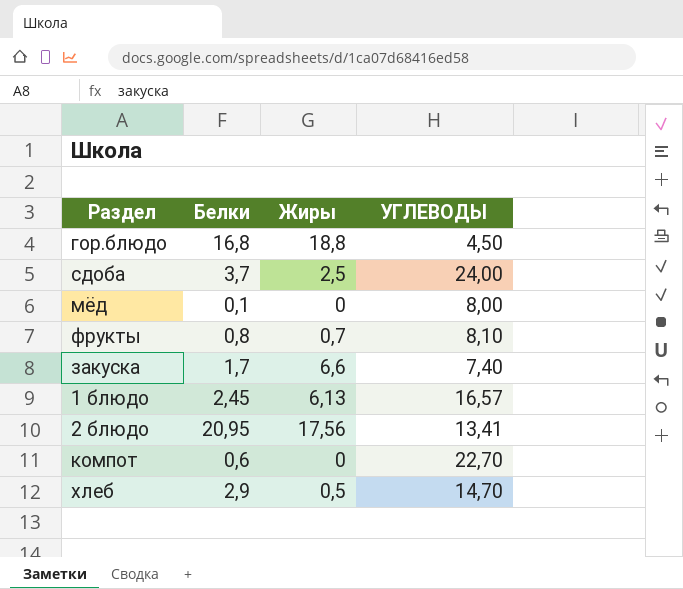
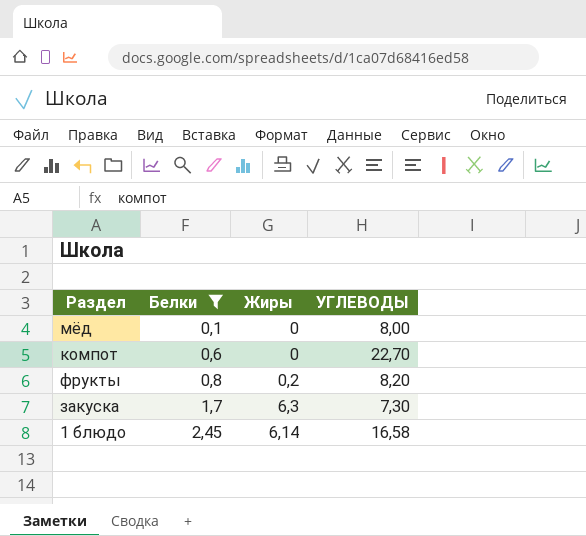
filter: none -> Белки <= 2,45
row order: none -> Белки ascending
фрукты | Жиры: 0,7 -> 0,2
фрукты | УГЛЕВОДЫ: 8,10 -> 8,20
закуска | Жиры: 6,6 -> 6,3
закуска | УГЛЕВОДЫ: 7,40 -> 7,30
1 блюдо | Жиры: 6,13 -> 6,14
1 блюдо | УГЛЕВОДЫ: 16,57 -> 16,58

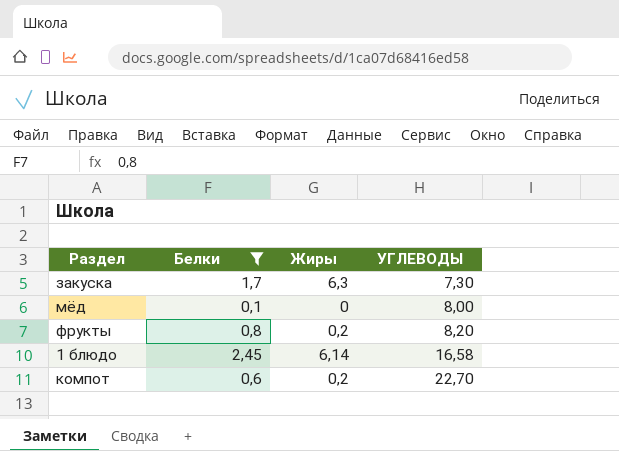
row order: Белки ascending -> УГЛЕВОДЫ ascending
компот | Жиры: 0 -> 0,2

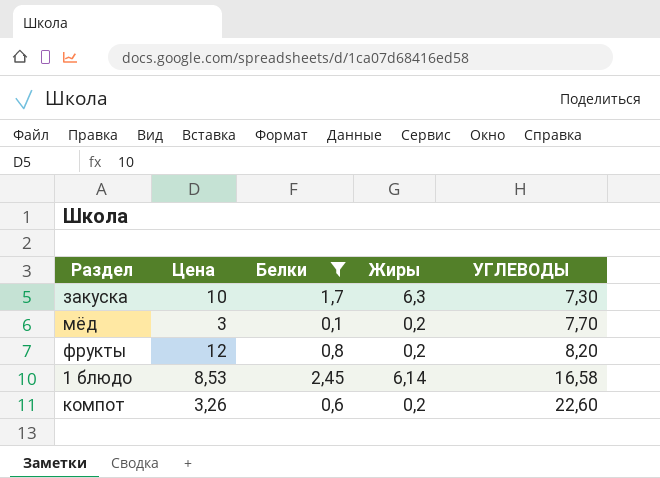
column Цена | position: none -> 2
мёд | Жиры: 0 -> 0,2
мёд | УГЛЕВОДЫ: 8,00 -> 7,70
компот | УГЛЕВОДЫ: 22,70 -> 22,60

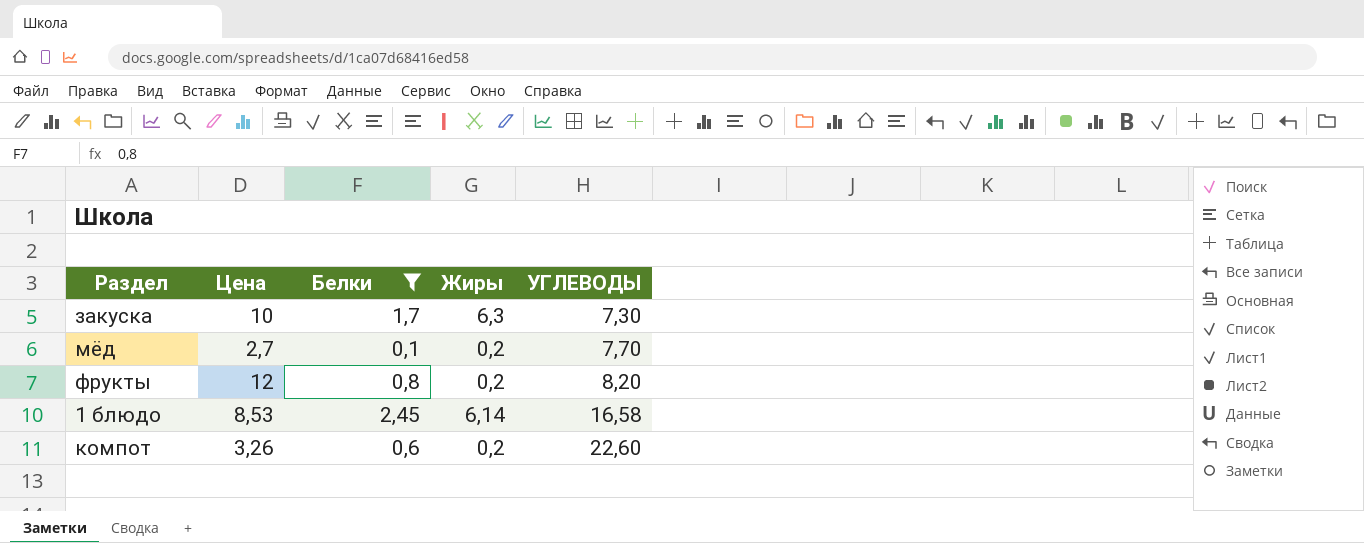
мёд | Цена: 3 -> 2,7

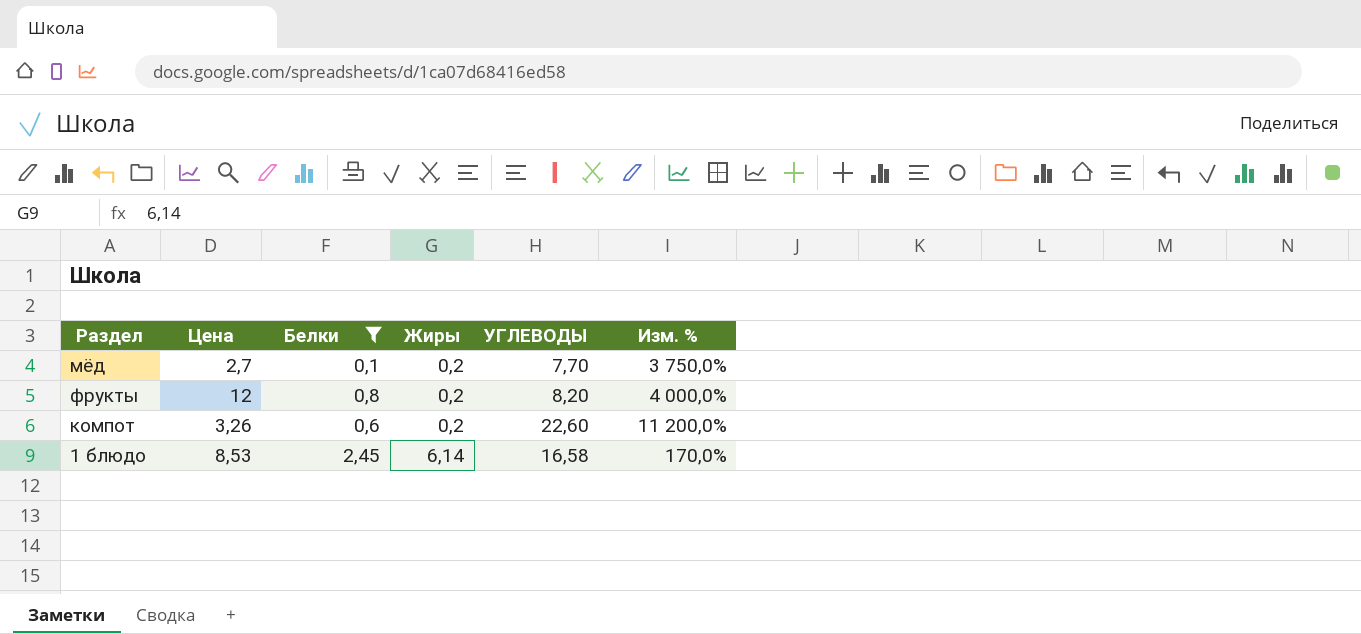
row order: УГЛЕВОДЫ ascending -> Жиры ascending
column Изм. % | formula: none -> ([УГЛЕВОДЫ] - [Жиры]) / [Жиры]
row закуска: 10 | 1,7 | 6,3 | 7,30 -> none

